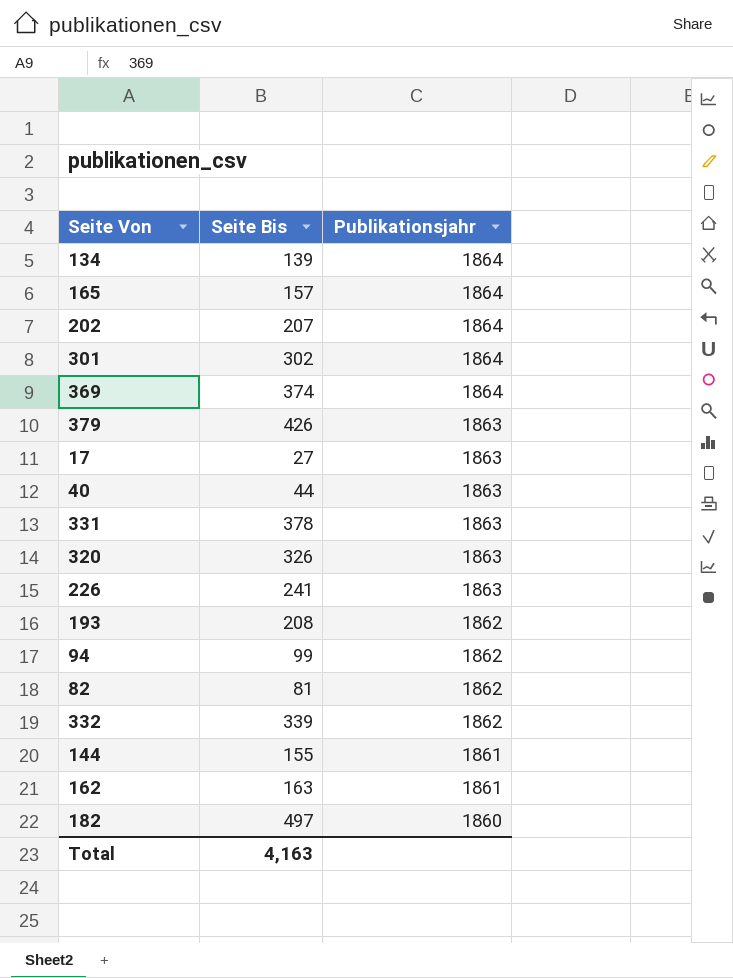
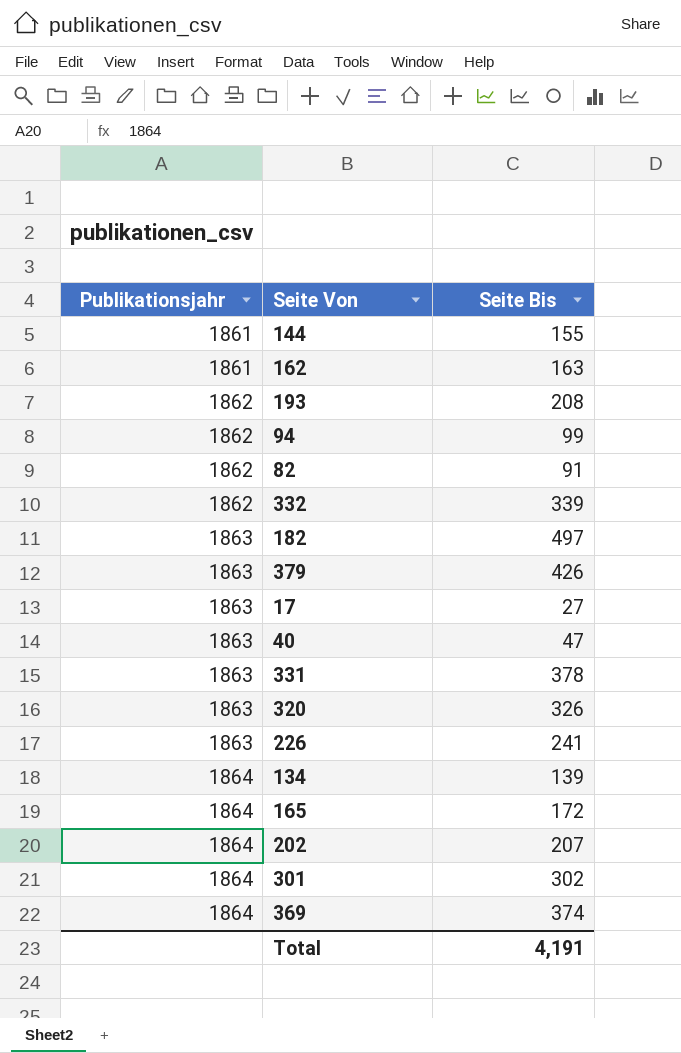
row order: Publikationsjahr descending -> Publikationsjahr ascending
column Publikationsjahr | position: 3 -> 1
82 | Seite Bis: 81 -> 91
182 | Publikationsjahr: 1860 -> 1863
40 | Seite Bis: 44 -> 47
165 | Seite Bis: 157 -> 172
Total | Seite Bis: 4,163 -> 4,191

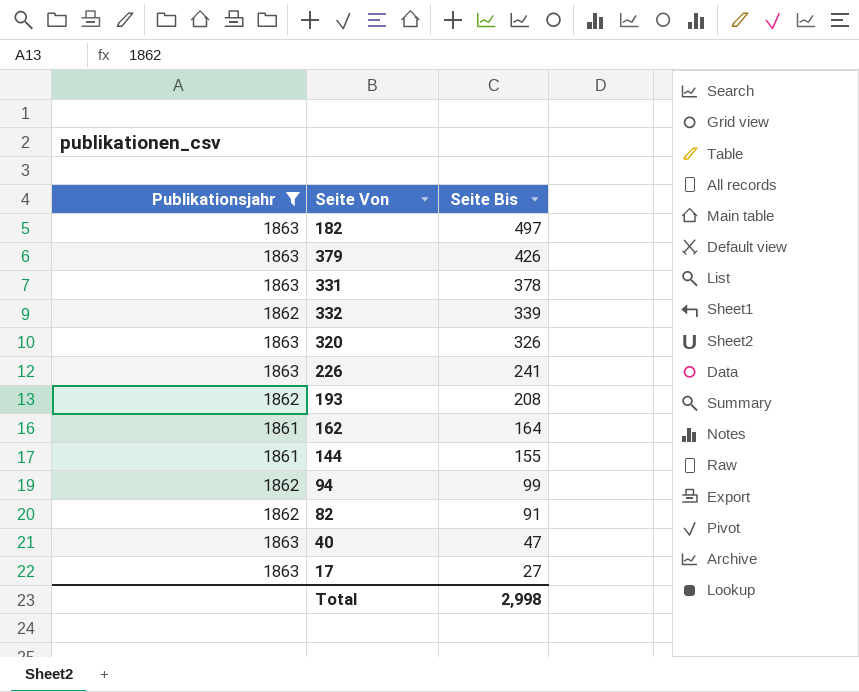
filter: none -> Publikationsjahr != 1864
row order: Publikationsjahr ascending -> Seite Bis descending
162 | Seite Bis: 163 -> 164
Total | Seite Bis: 4,191 -> 2,998

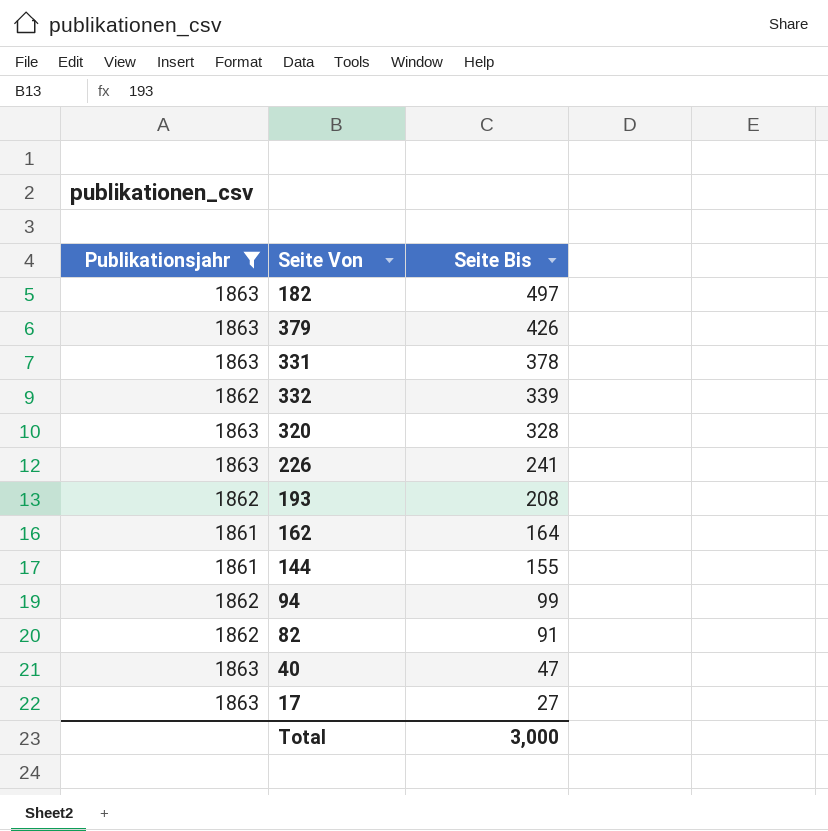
320 | Seite Bis: 326 -> 328
Total | Seite Bis: 2,998 -> 3,000

